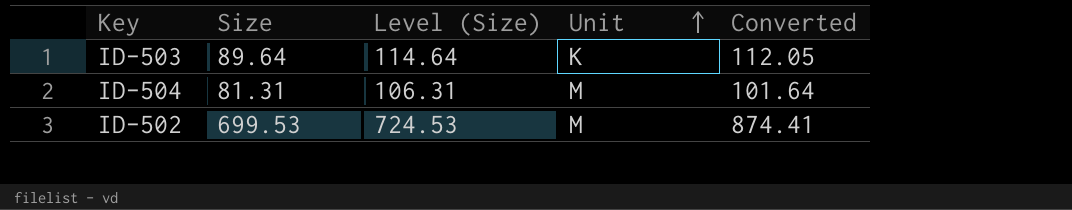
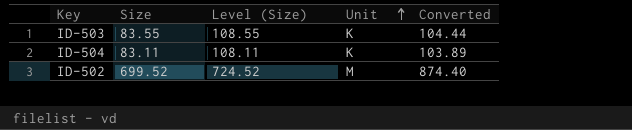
ID-503 | Size: 89.64 -> 83.55
ID-503 | Level (Size): 114.64 -> 108.55
ID-503 | Converted: 112.05 -> 104.44
ID-504 | Size: 81.31 -> 83.11
ID-504 | Level (Size): 106.31 -> 108.11
ID-504 | Unit: M -> K
ID-504 | Converted: 101.64 -> 103.89
ID-502 | Size: 699.53 -> 699.52
ID-502 | Level (Size): 724.53 -> 724.52
ID-502 | Converted: 874.41 -> 874.40

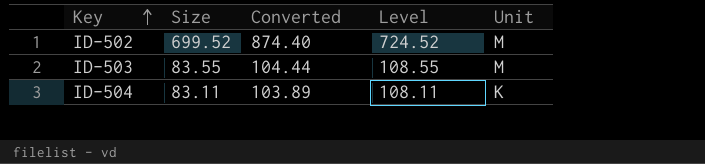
row order: Unit ascending -> Key ascending
column Converted | position: 5 -> 3
column name: Level (Size) -> Level
ID-503 | Unit: K -> M

